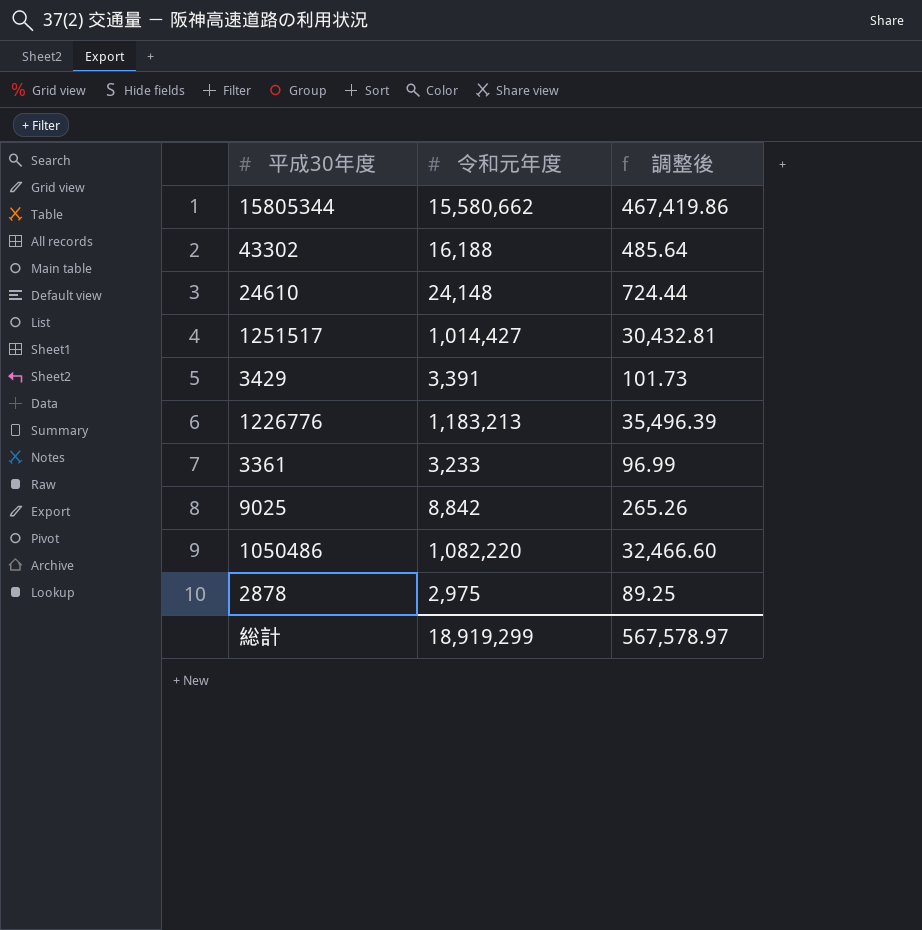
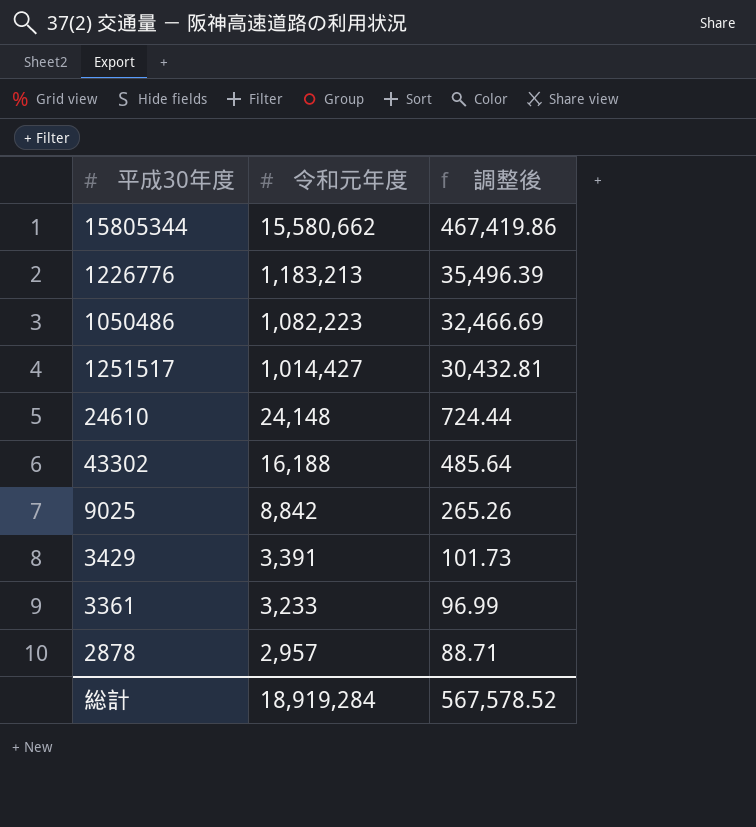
row order: none -> 令和元年度 descending
1050486 | 令和元年度: 1,082,220 -> 1,082,223
1050486 | 調整後: 32,466.60 -> 32,466.69
2878 | 令和元年度: 2,975 -> 2,957
2878 | 調整後: 89.25 -> 88.71
総計 | 令和元年度: 18,919,299 -> 18,919,284
総計 | 調整後: 567,578.97 -> 567,578.52

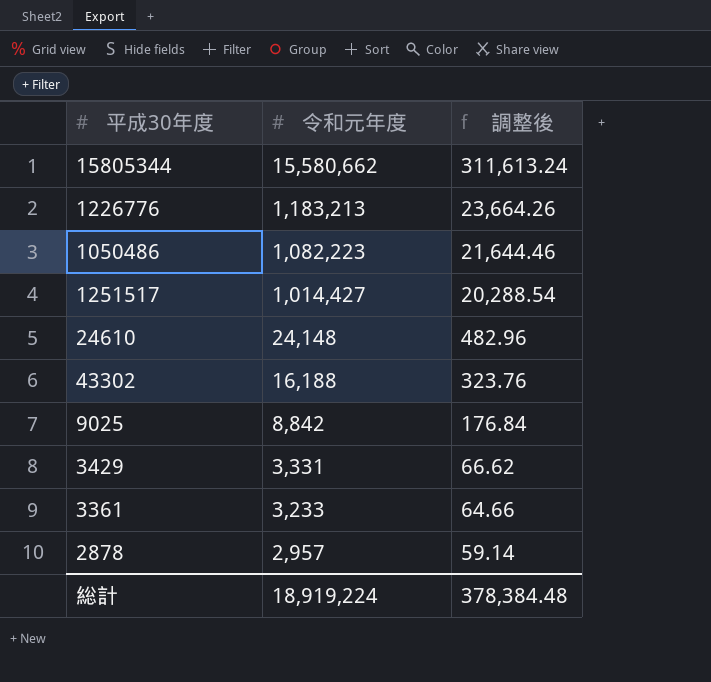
column 調整後 | formula: [令和元年度] * 0.03 -> [令和元年度] * 0.02
3429 | 令和元年度: 3,391 -> 3,331
総計 | 令和元年度: 18,919,284 -> 18,919,224
総計 | 調整後: 567,578.52 -> 378,384.48

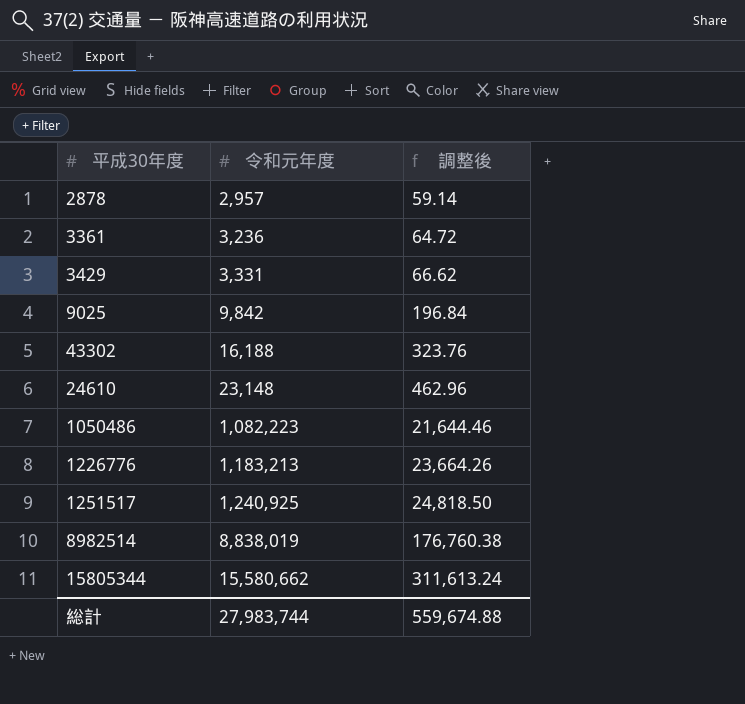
row order: 令和元年度 descending -> 令和元年度 ascending
3361 | 令和元年度: 3,233 -> 3,236
3361 | 調整後: 64.66 -> 64.72
9025 | 令和元年度: 8,842 -> 9,842
9025 | 調整後: 176.84 -> 196.84
24610 | 令和元年度: 24,148 -> 23,148
24610 | 調整後: 482.96 -> 462.96
1251517 | 令和元年度: 1,014,427 -> 1,240,925
1251517 | 調整後: 20,288.54 -> 24,818.50
row 8982514: none -> 8,838,019 | 176,760.38
総計 | 令和元年度: 18,919,224 -> 27,983,744
総計 | 調整後: 378,384.48 -> 559,674.88

